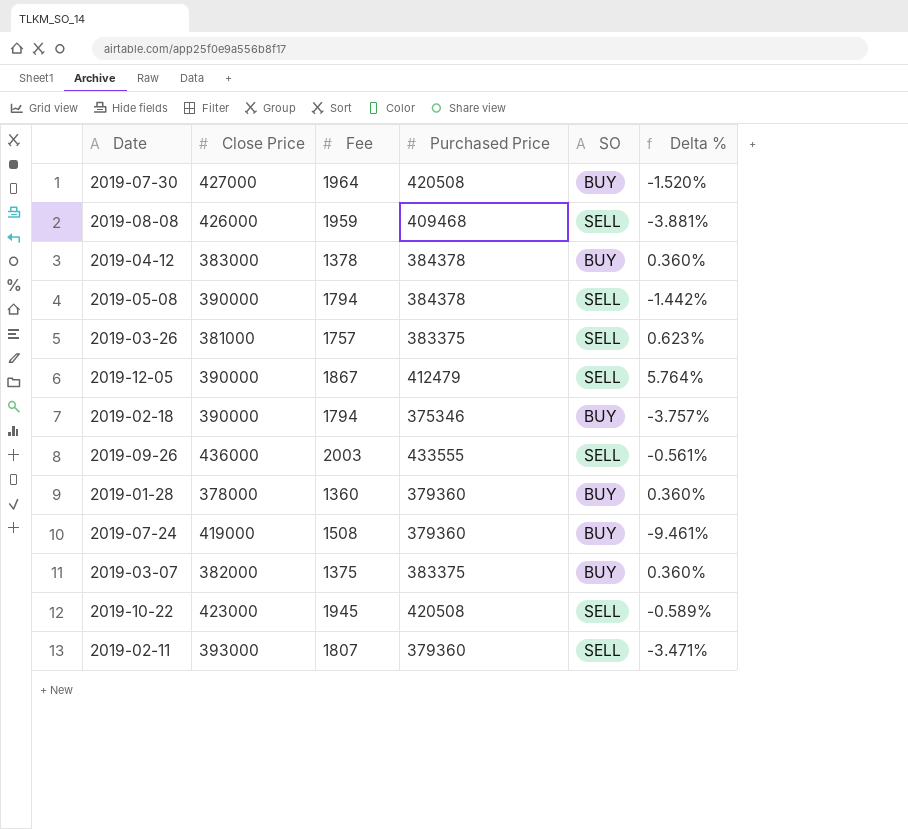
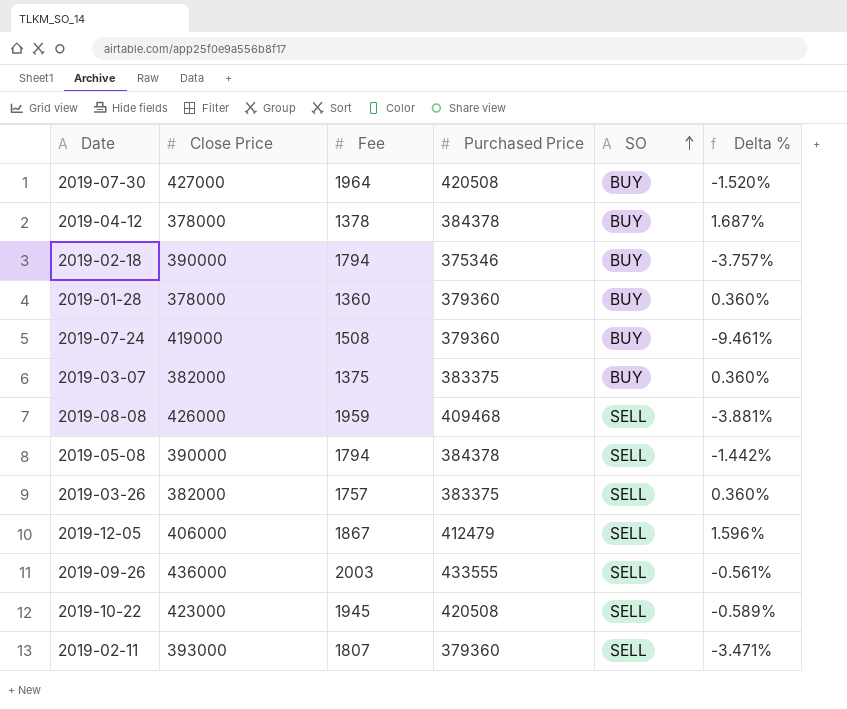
row order: none -> SO ascending
2019-04-12 | Close Price: 383000 -> 378000
2019-04-12 | Delta %: 0.360% -> 1.687%
2019-03-26 | Close Price: 381000 -> 382000
2019-03-26 | Delta %: 0.623% -> 0.360%
2019-12-05 | Close Price: 390000 -> 406000
2019-12-05 | Delta %: 5.764% -> 1.596%

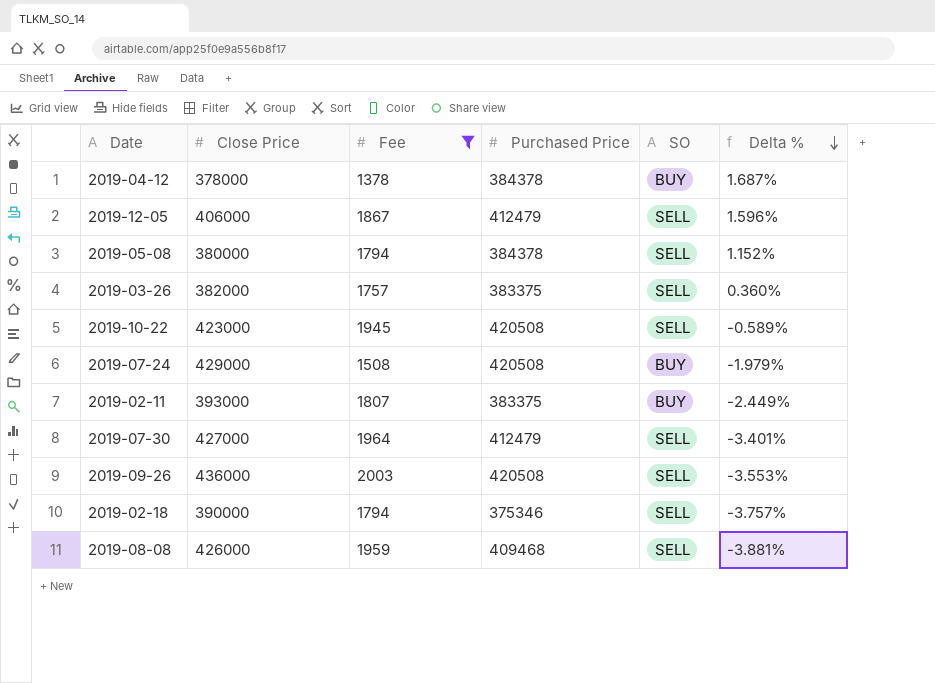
filter: none -> Fee >= 1378
row order: SO ascending -> Delta % descending
2019-05-08 | Close Price: 390000 -> 380000
2019-05-08 | Delta %: -1.442% -> 1.152%
2019-07-24 | Close Price: 419000 -> 429000
2019-07-24 | Purchased Price: 379360 -> 420508
2019-07-24 | Delta %: -9.461% -> -1.979%
2019-02-11 | Purchased Price: 379360 -> 383375
2019-02-11 | SO: SELL -> BUY
2019-02-11 | Delta %: -3.471% -> -2.449%
2019-07-30 | Purchased Price: 420508 -> 412479
2019-07-30 | SO: BUY -> SELL
2019-07-30 | Delta %: -1.520% -> -3.401%
2019-09-26 | Purchased Price: 433555 -> 420508
2019-09-26 | Delta %: -0.561% -> -3.553%
2019-02-18 | SO: BUY -> SELL

